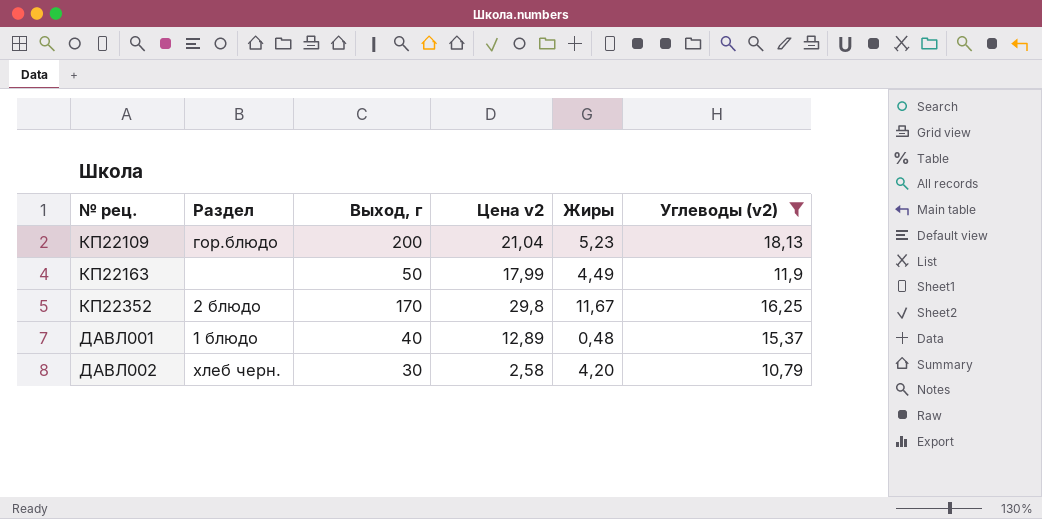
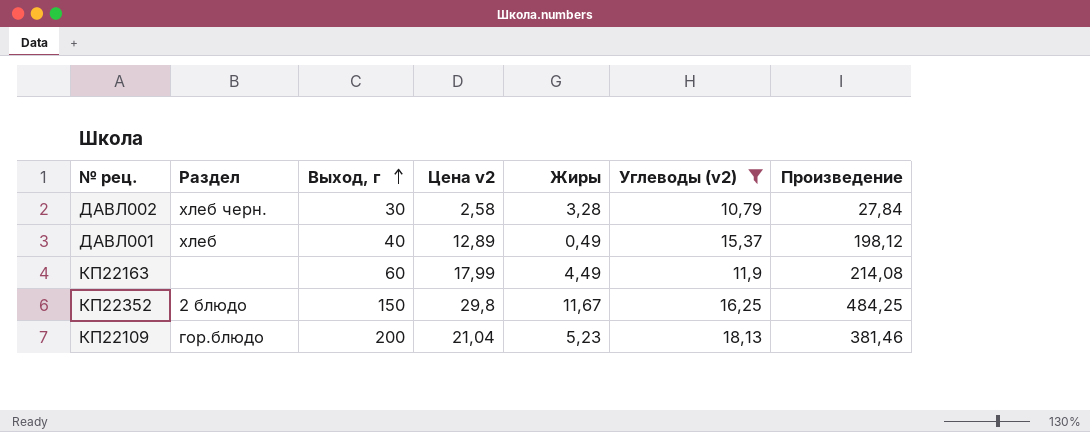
row order: none -> Выход, г ascending
column Произведение | formula: none -> [Цена v2] * [Углеводы (v2)]
ДАВЛ002 | Жиры: 4,20 -> 3,28
ДАВЛ001 | Раздел: 1 блюдо -> хлеб
ДАВЛ001 | Жиры: 0,48 -> 0,49
КП22163 | Выход, г: 50 -> 60
КП22352 | Выход, г: 170 -> 150

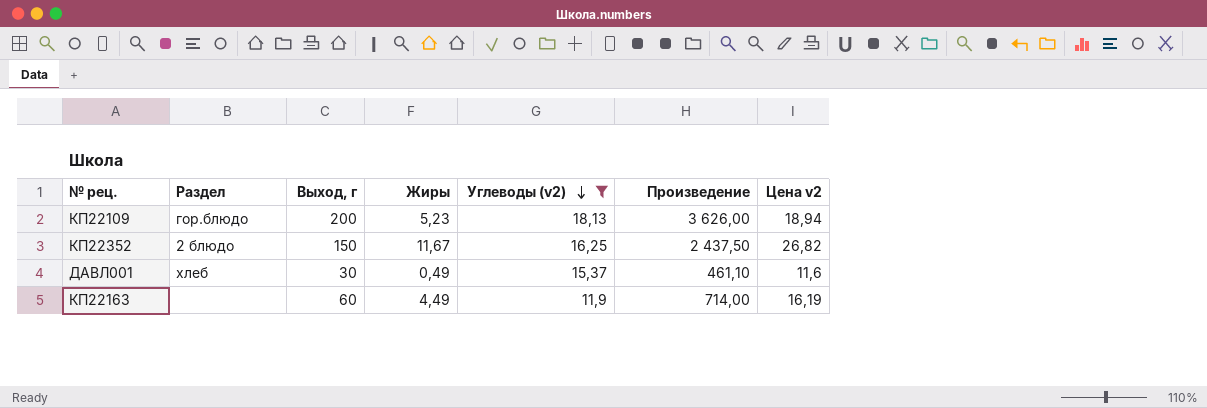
row order: Выход, г ascending -> Углеводы (v2) descending
column Произведение | formula: [Цена v2] * [Углеводы (v2)] -> [Выход, г] * [Углеводы (v2)]
column Цена v2 | position: 4 -> 7
row ДАВЛ002: хлеб черн. | 30 | 2,58 | 3,28 | 10,79 | 27,84 -> none
КП22109 | Цена v2: 21,04 -> 18,94
КП22352 | Цена v2: 29,8 -> 26,82
ДАВЛ001 | Выход, г: 40 -> 30
ДАВЛ001 | Цена v2: 12,89 -> 11,6
КП22163 | Цена v2: 17,99 -> 16,19

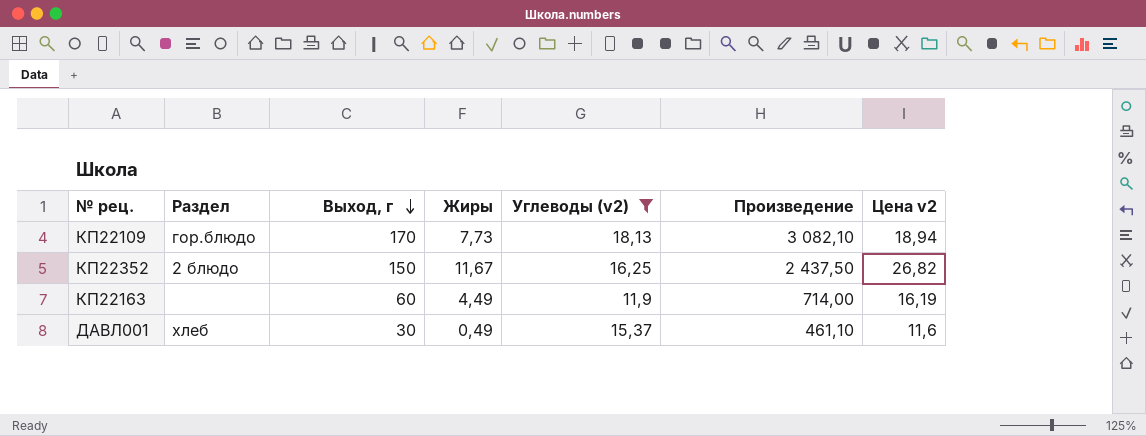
row order: Углеводы (v2) descending -> Выход, г descending
КП22109 | Выход, г: 200 -> 170
КП22109 | Жиры: 5,23 -> 7,73
КП22109 | Произведение: 3 626,00 -> 3 082,10

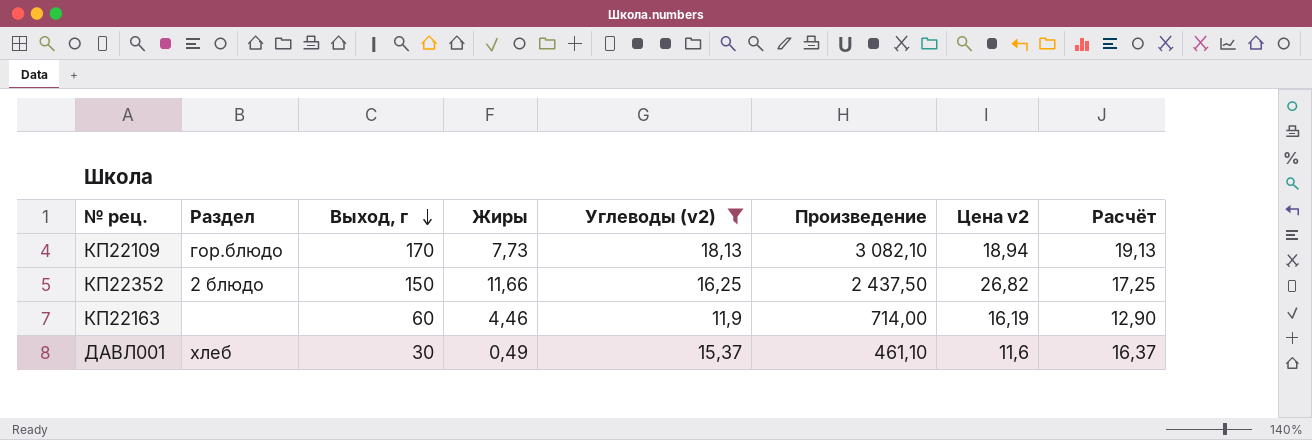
column Расчёт | formula: none -> [Углеводы (v2)] + 1
КП22352 | Жиры: 11,67 -> 11,66
КП22163 | Жиры: 4,49 -> 4,46

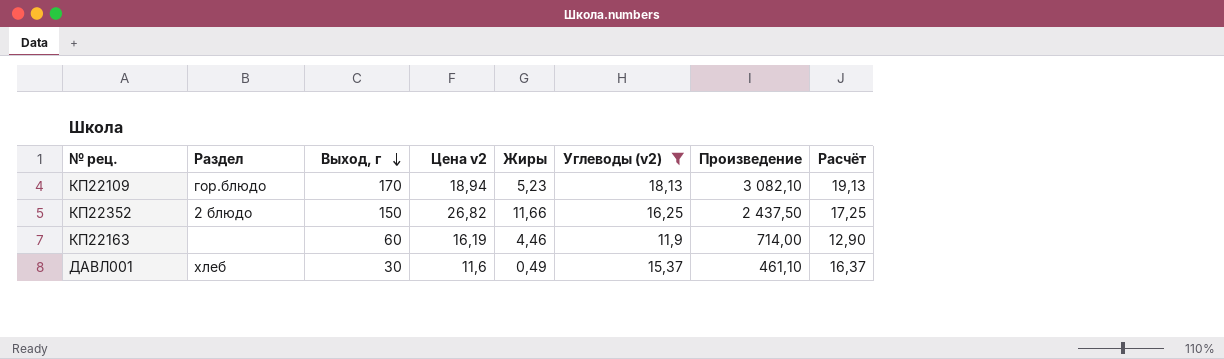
column Цена v2 | position: 7 -> 4
КП22109 | Жиры: 7,73 -> 5,23

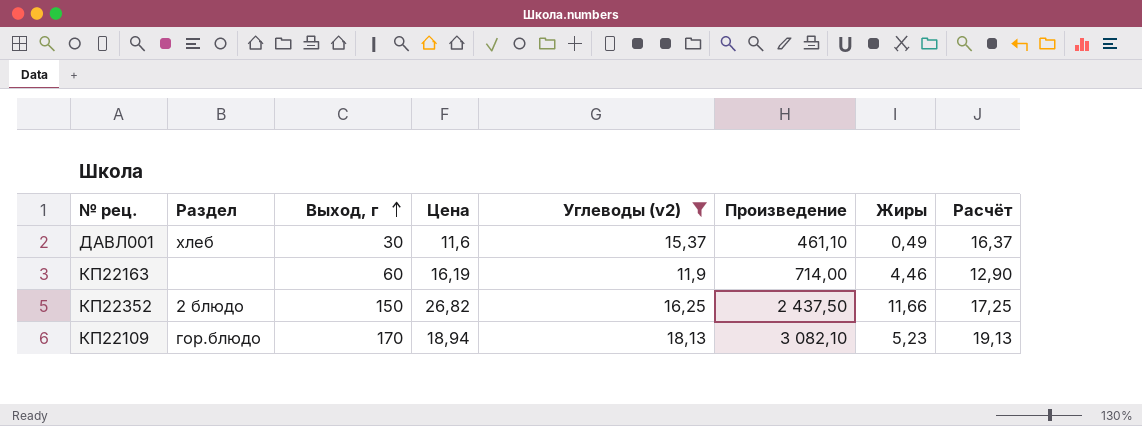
row order: Выход, г descending -> Выход, г ascending
column name: Цена v2 -> Цена
column Жиры | position: 5 -> 7

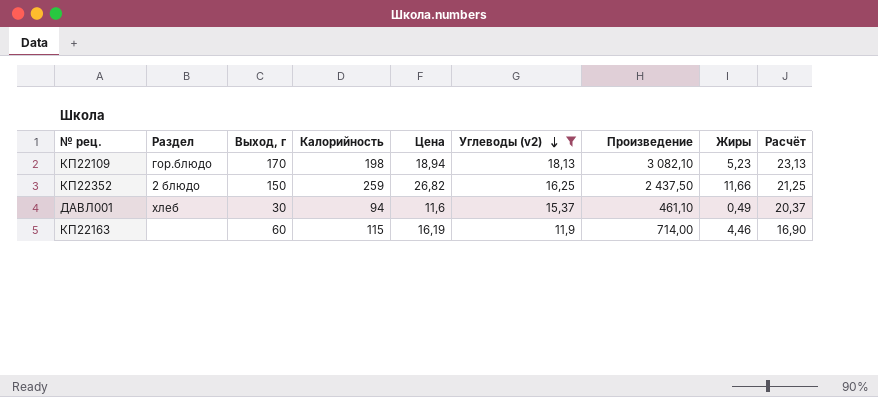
row order: Выход, г ascending -> Углеводы (v2) descending
column Калорийность | position: none -> 4
column Расчёт | formula: [Углеводы (v2)] + 1 -> [Углеводы (v2)] + 5

